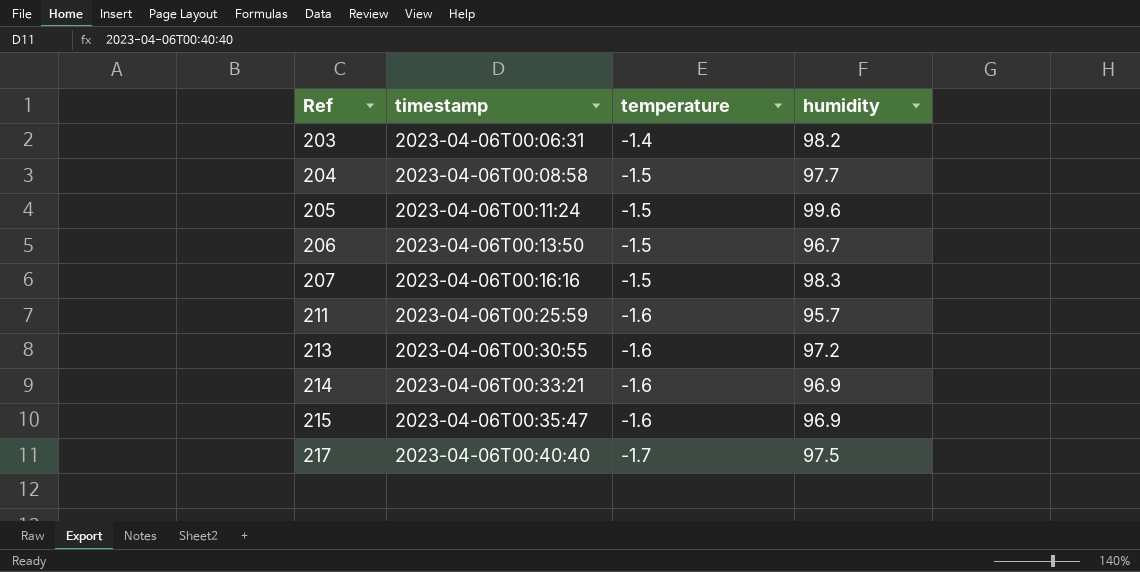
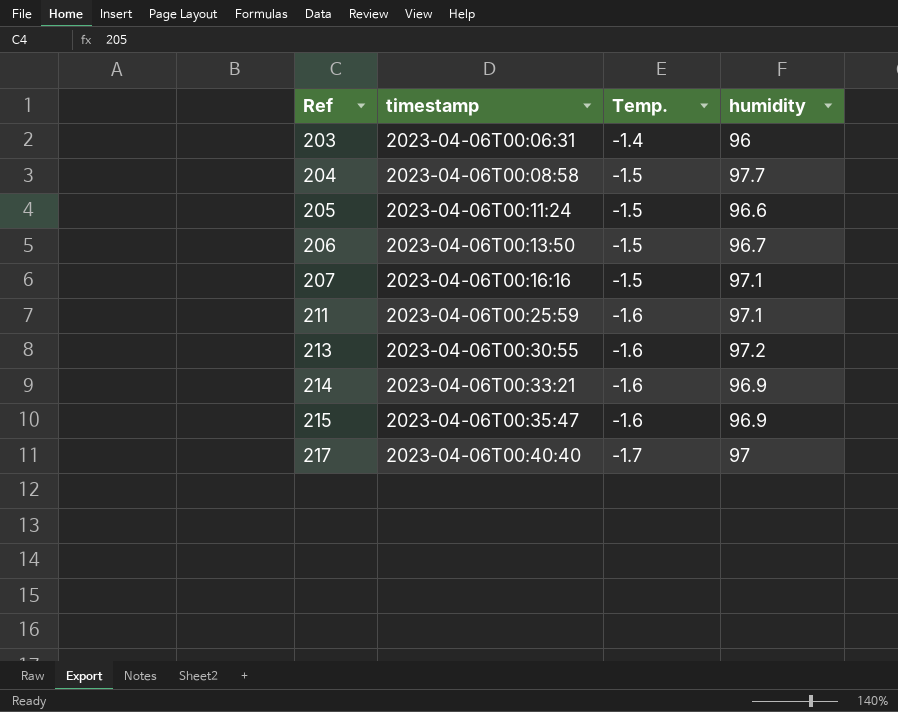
column name: temperature -> Temp.
203 | humidity: 98.2 -> 96
205 | humidity: 99.6 -> 96.6
207 | humidity: 98.3 -> 97.1
211 | humidity: 95.7 -> 97.1
217 | humidity: 97.5 -> 97

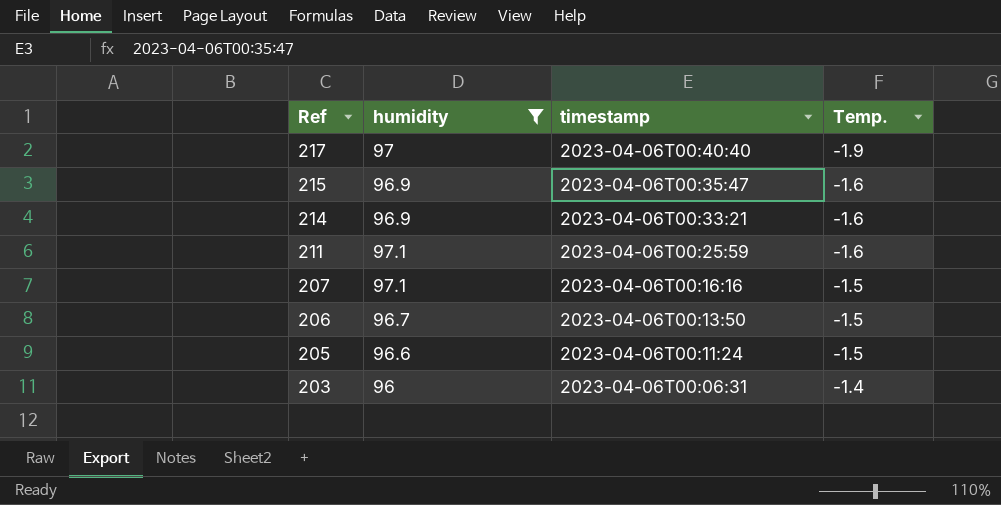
filter: none -> humidity <= 97.1
row order: Ref ascending -> Ref descending
column humidity | position: 4 -> 2
217 | Temp.: -1.7 -> -1.9

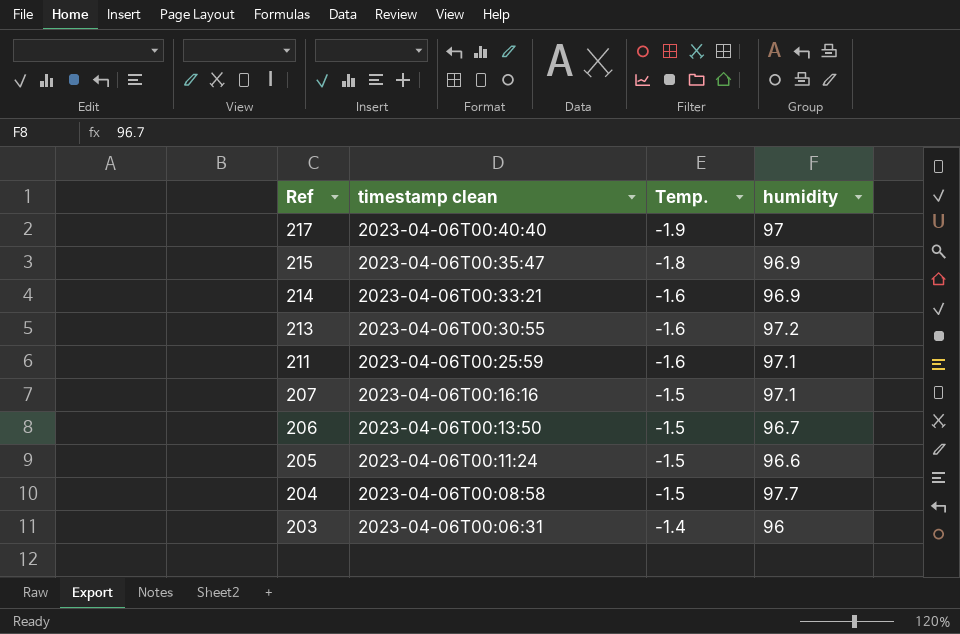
filter: humidity <= 97.1 -> none
column name: timestamp -> timestamp clean
column humidity | position: 2 -> 4
215 | Temp.: -1.6 -> -1.8

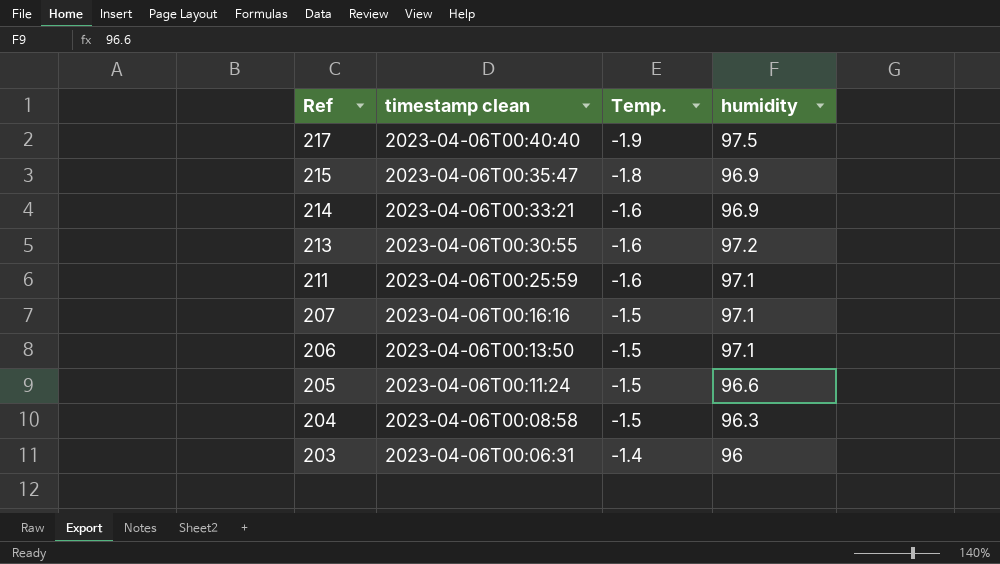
217 | humidity: 97 -> 97.5
206 | humidity: 96.7 -> 97.1
204 | humidity: 97.7 -> 96.3

